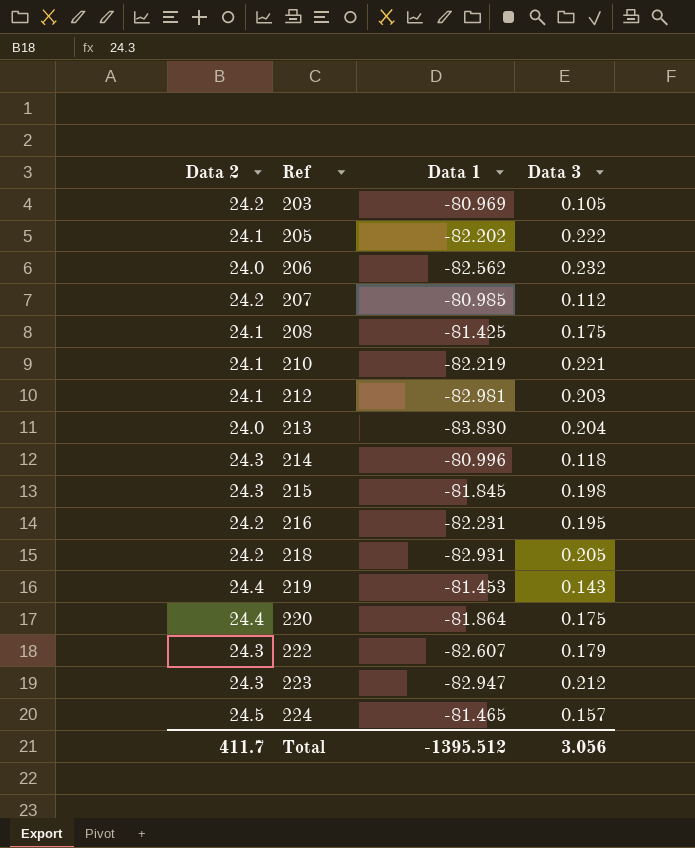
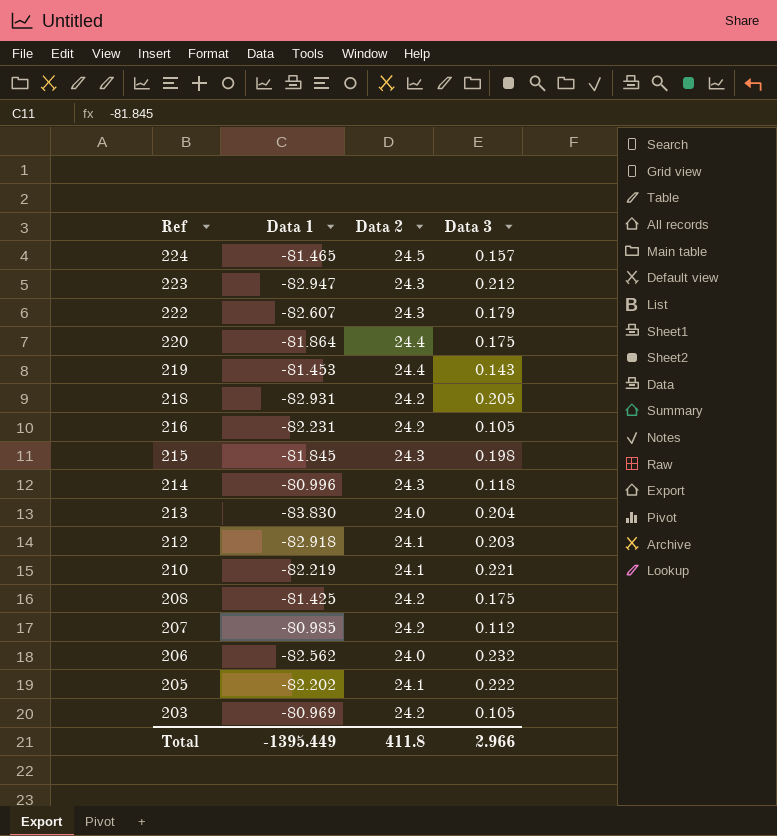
row order: Ref ascending -> Ref descending
column Data 2 | position: 1 -> 3
216 | Data 3: 0.195 -> 0.105
212 | Data 1: -82.981 -> -82.918
208 | Data 2: 24.1 -> 24.2
Total | Data 1: -1395.512 -> -1395.449
Total | Data 2: 411.7 -> 411.8
Total | Data 3: 3.056 -> 2.966

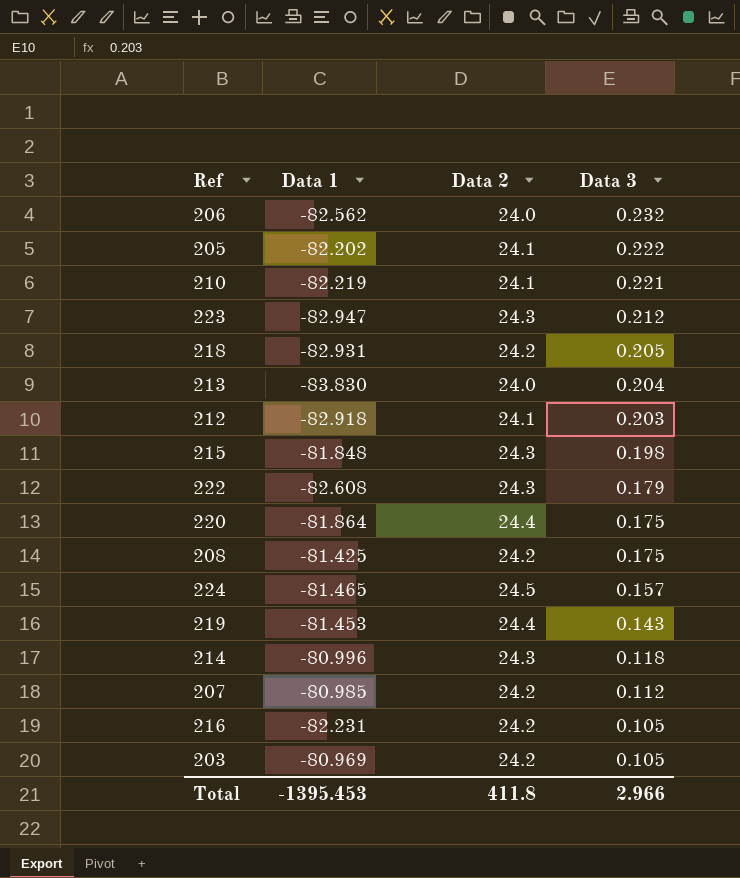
row order: Ref descending -> Data 3 descending
215 | Data 1: -81.845 -> -81.848
222 | Data 1: -82.607 -> -82.608
Total | Data 1: -1395.449 -> -1395.453

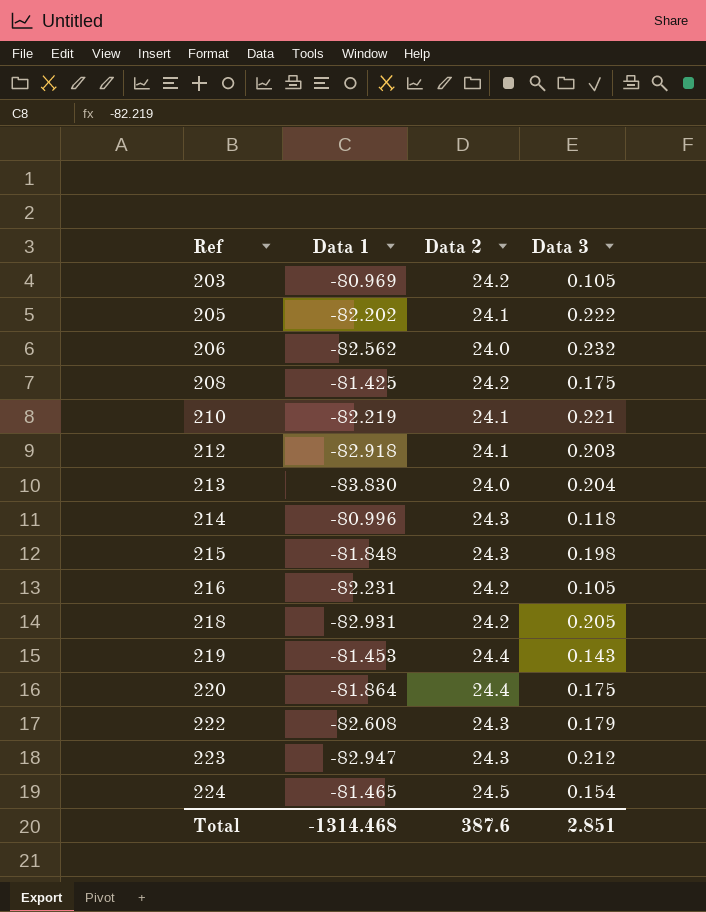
row order: Data 3 descending -> Ref ascending
row 207: -80.985 | 24.2 | 0.112 -> none
224 | Data 3: 0.157 -> 0.154
Total | Data 1: -1395.453 -> -1314.468
Total | Data 2: 411.8 -> 387.6
Total | Data 3: 2.966 -> 2.851

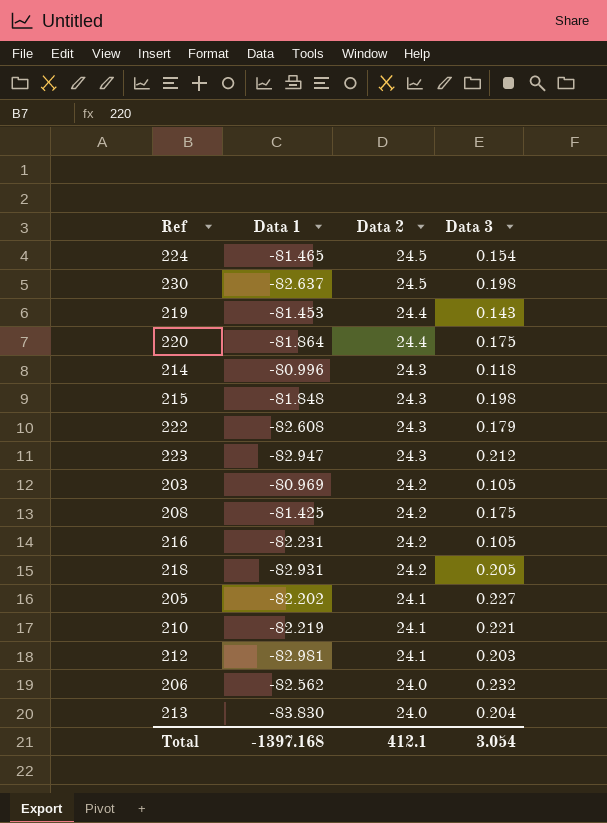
row order: Ref ascending -> Data 2 descending
row 230: none -> -82.637 | 24.5 | 0.198
205 | Data 3: 0.222 -> 0.227
212 | Data 1: -82.918 -> -82.981
Total | Data 1: -1314.468 -> -1397.168
Total | Data 2: 387.6 -> 412.1
Total | Data 3: 2.851 -> 3.054

